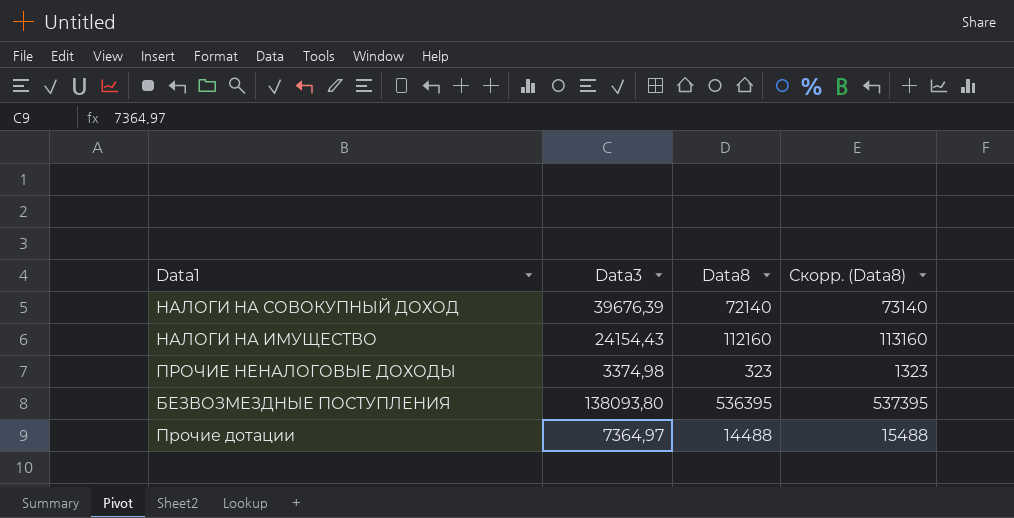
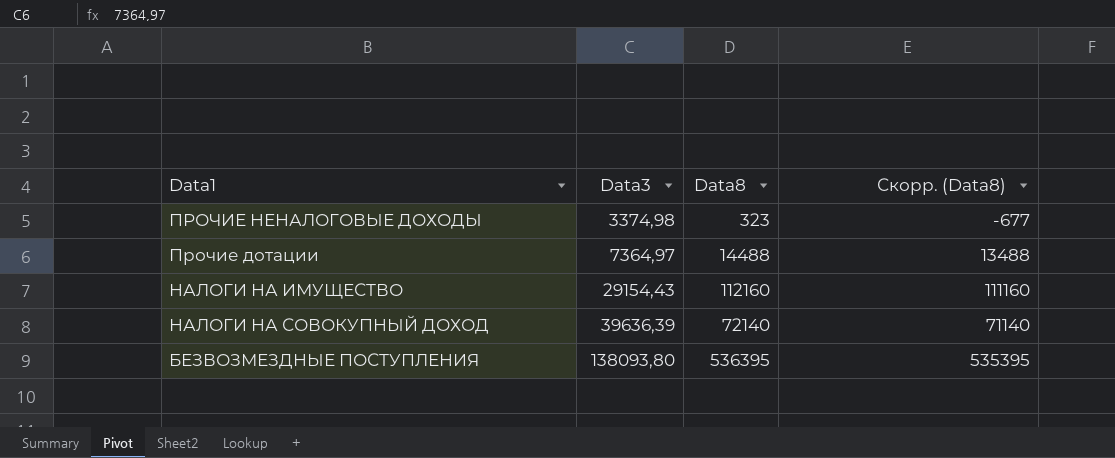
row order: none -> Data3 ascending
column Скорр. (Data8) | formula: [Data8] + 1000 -> [Data8] - 1000
НАЛОГИ НА ИМУЩЕСТВО | Data3: 24154,43 -> 29154,43
НАЛОГИ НА СОВОКУПНЫЙ ДОХОД | Data3: 39676,39 -> 39636,39

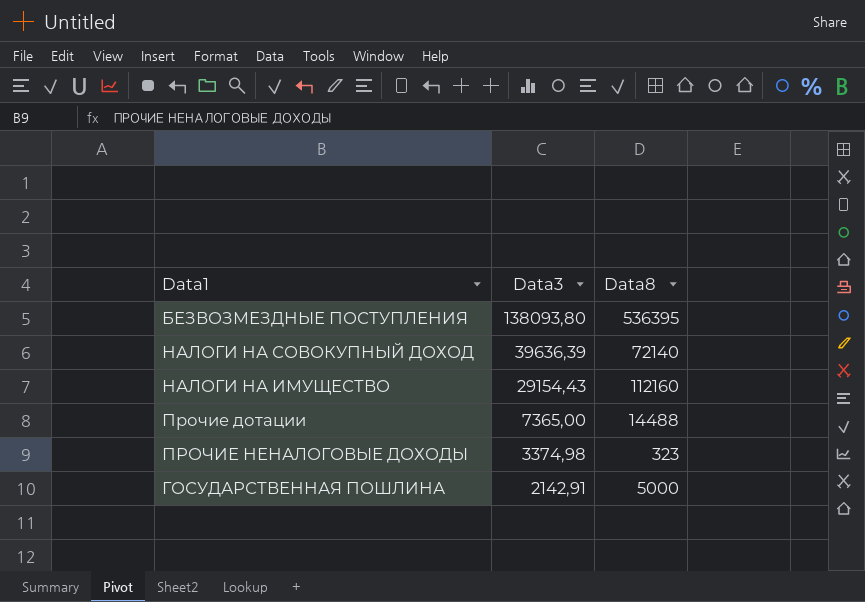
row order: Data3 ascending -> Data3 descending
column Скорр. (Data8) | formula: [Data8] - 1000 -> none
Прочие дотации | Data3: 7364,97 -> 7365,00
row ГОСУДАРСТВЕННАЯ ПОШЛИНА: none -> 2142,91 | 5000

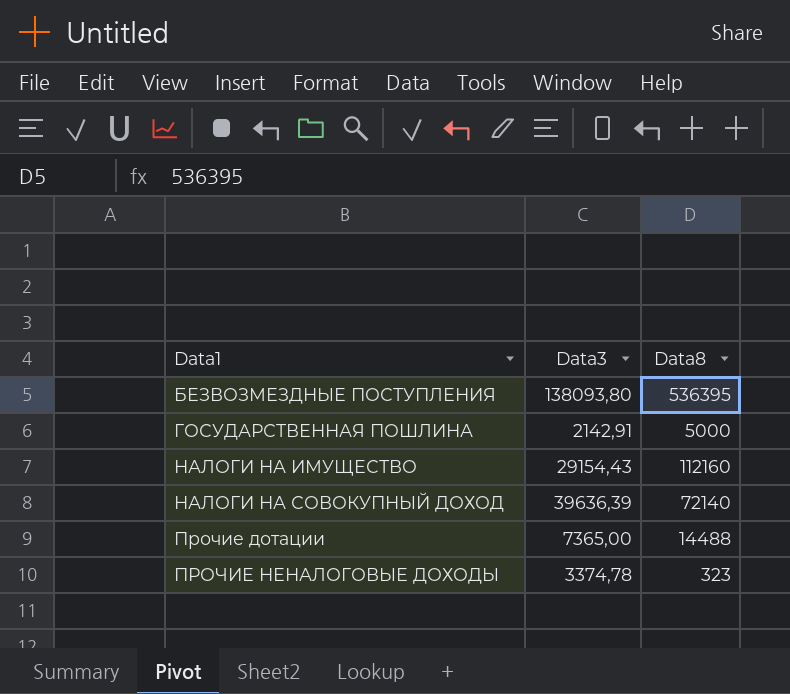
row order: Data3 descending -> Data1 ascending
ПРОЧИЕ НЕНАЛОГОВЫЕ ДОХОДЫ | Data3: 3374,98 -> 3374,78

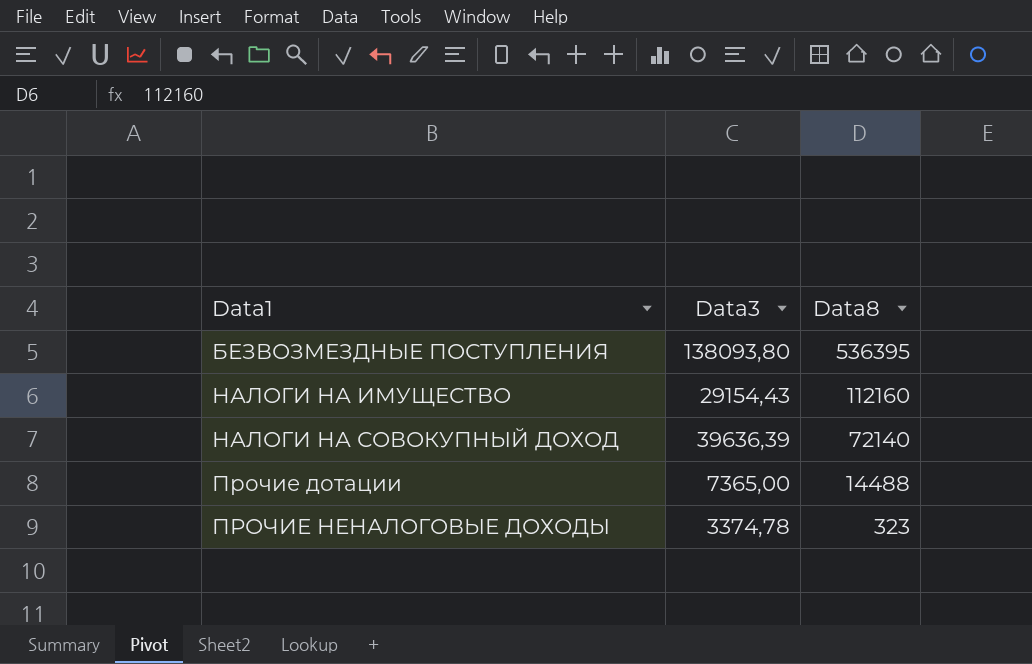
row ГОСУДАРСТВЕННАЯ ПОШЛИНА: 2142,91 | 5000 -> none

